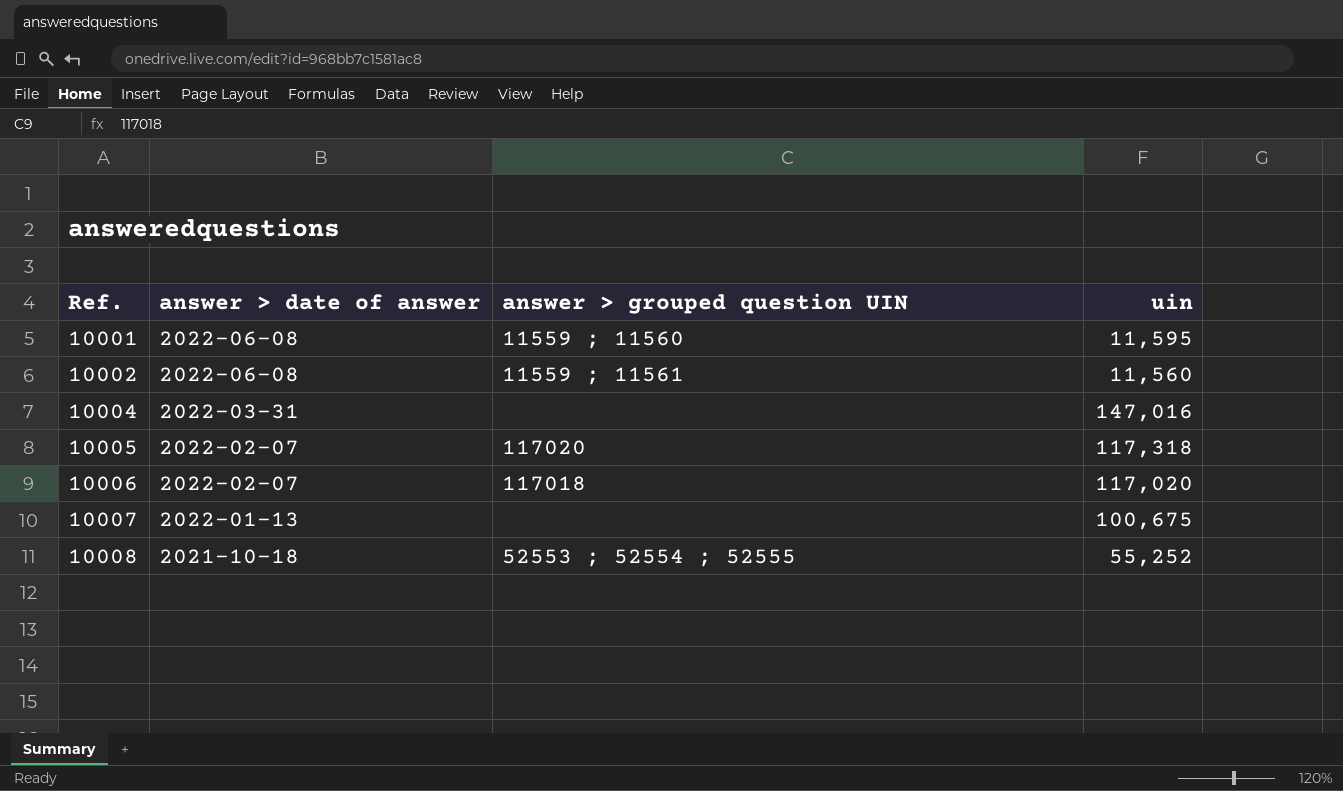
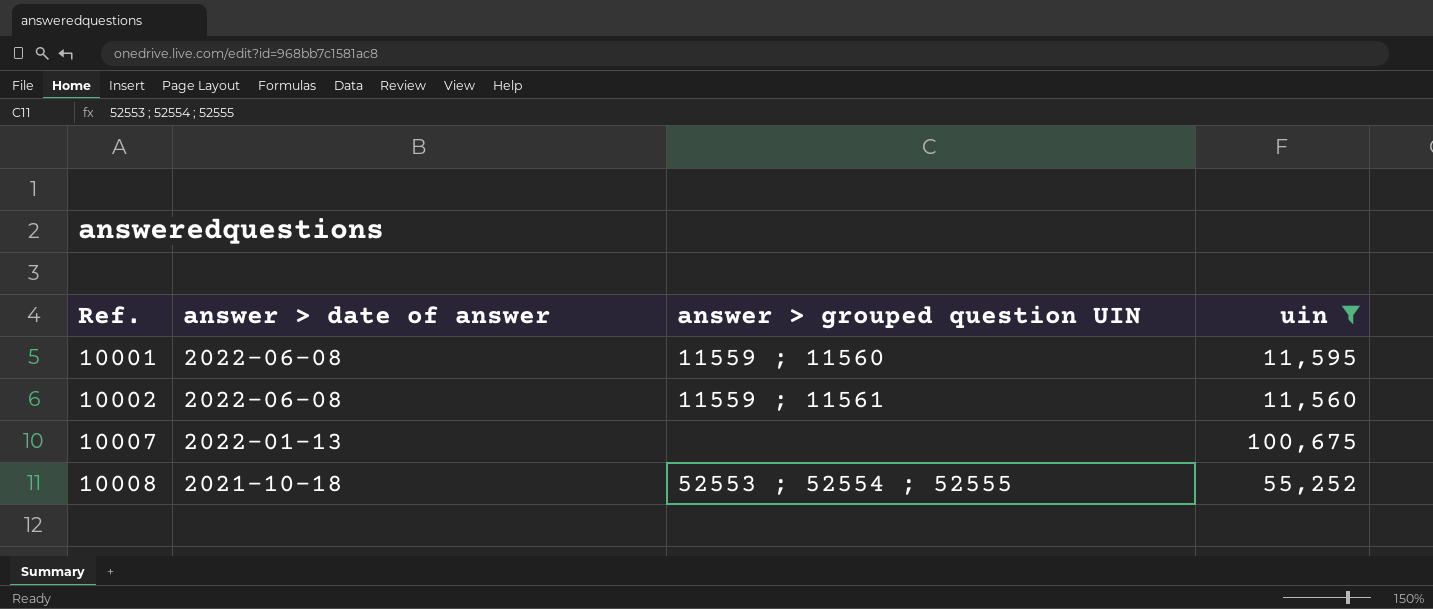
filter: none -> uin <= 100,675

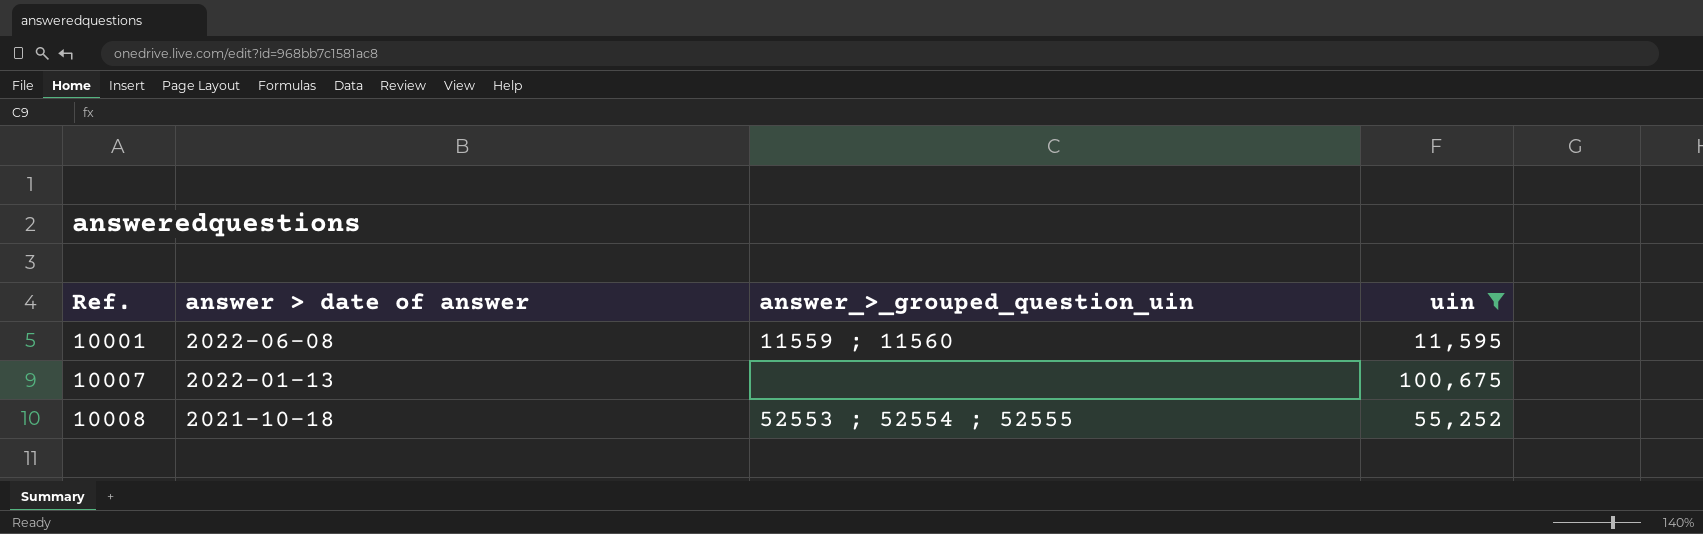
column name: answer > grouped question UIN -> answer_>_grouped_question_uin
row 10002: 2022-06-08 | 11559 ; 11561 | 11,560 -> none

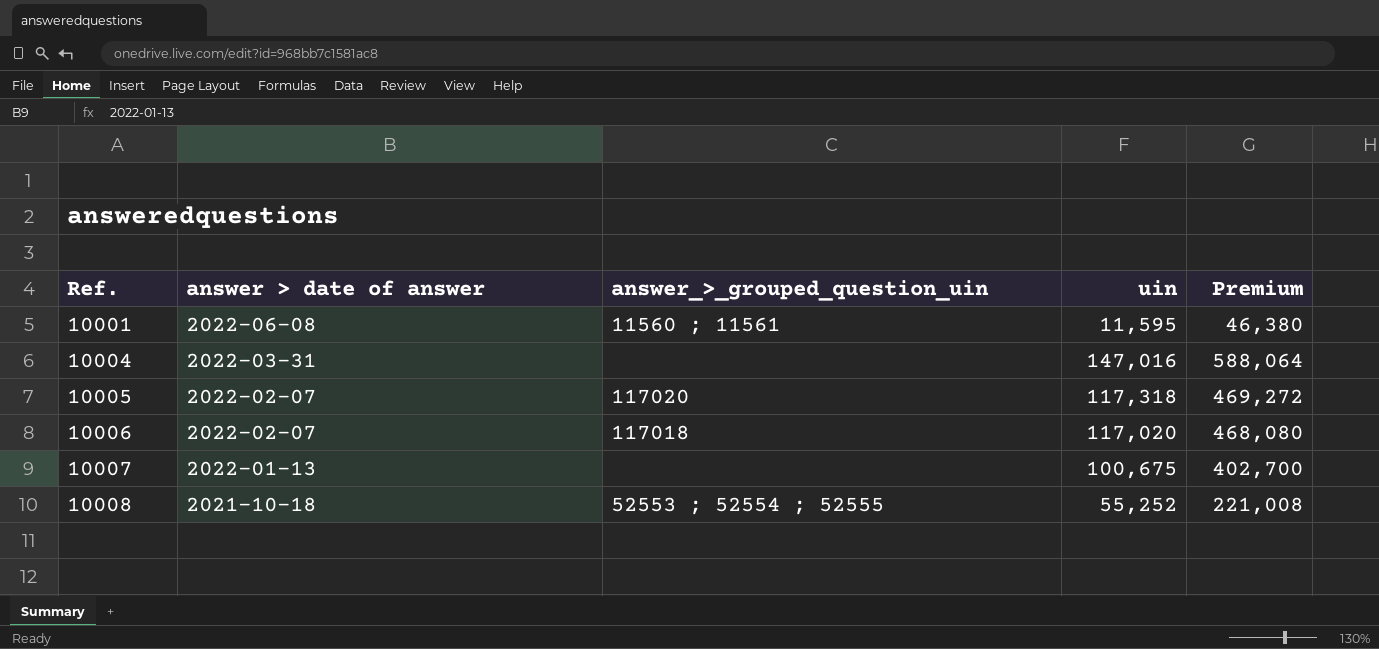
filter: uin <= 100,675 -> none
column Premium | formula: none -> [uin] * 4
10001 | answer_>_grouped_question_uin: 11559 ; 11560 -> 11560 ; 11561

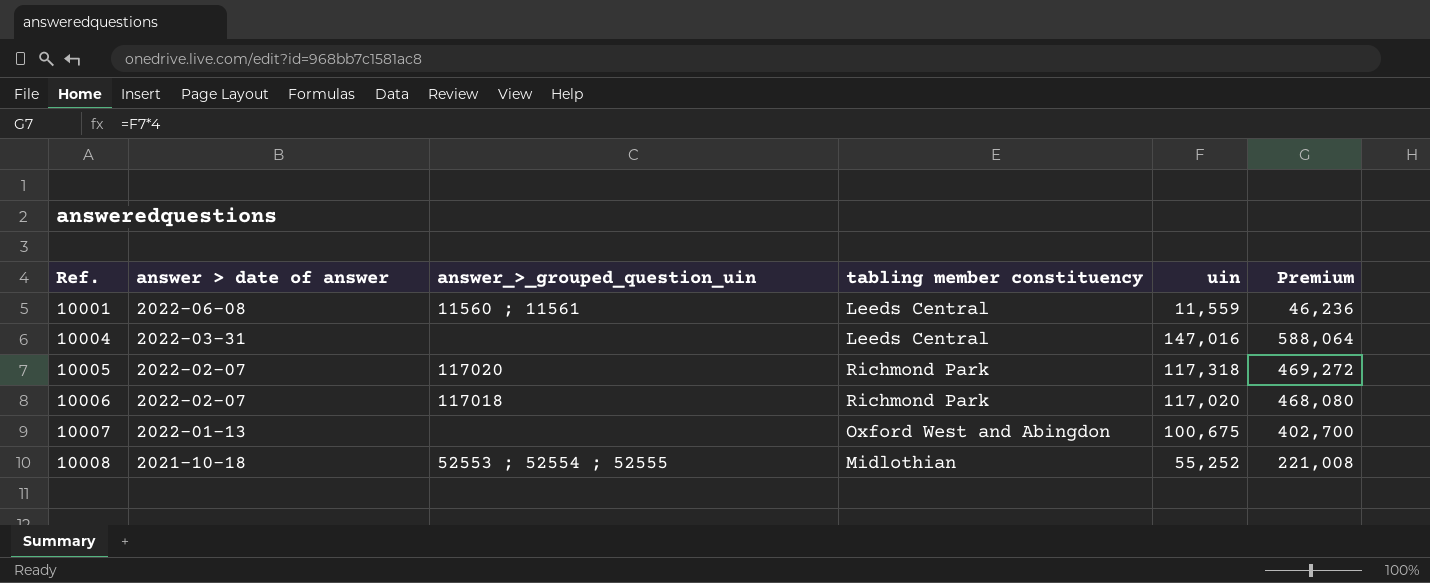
column tabling member constituency | position: none -> 4
10001 | uin: 11,595 -> 11,559
10001 | Premium: 46,380 -> 46,236

